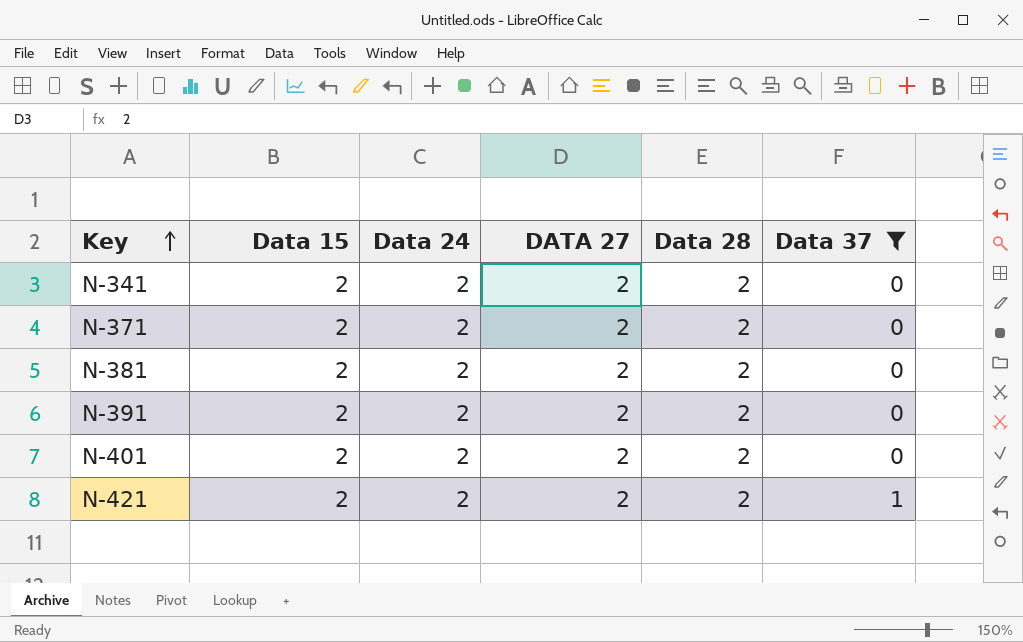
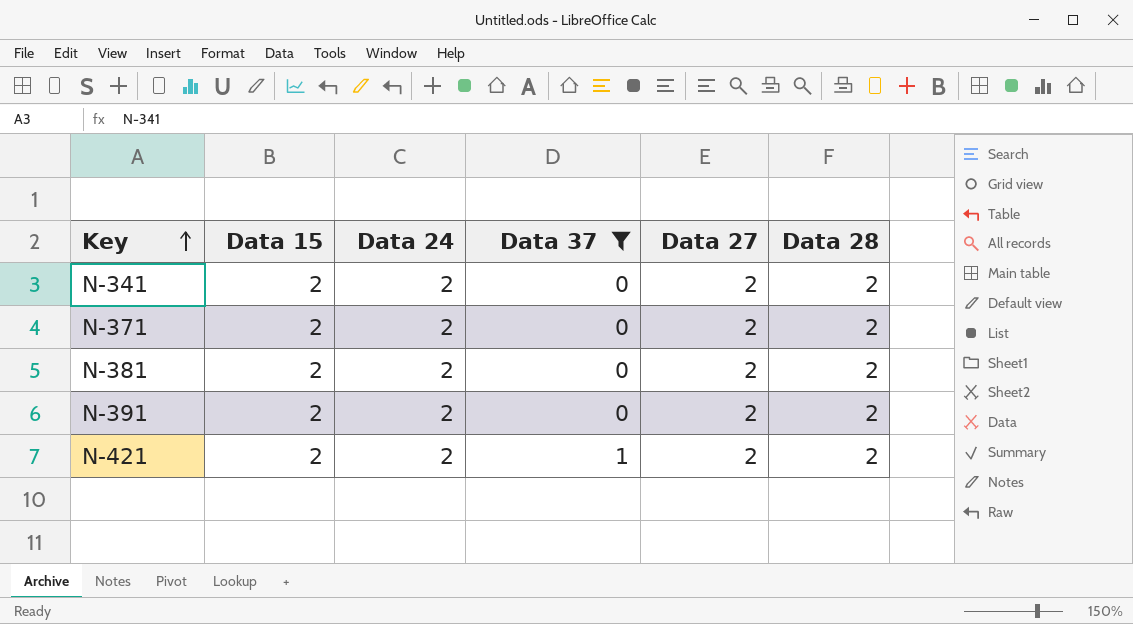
column Data 37 | position: 6 -> 4
column name: DATA 27 -> Data 27
row N-401: 2 | 2 | 2 | 2 | 0 -> none

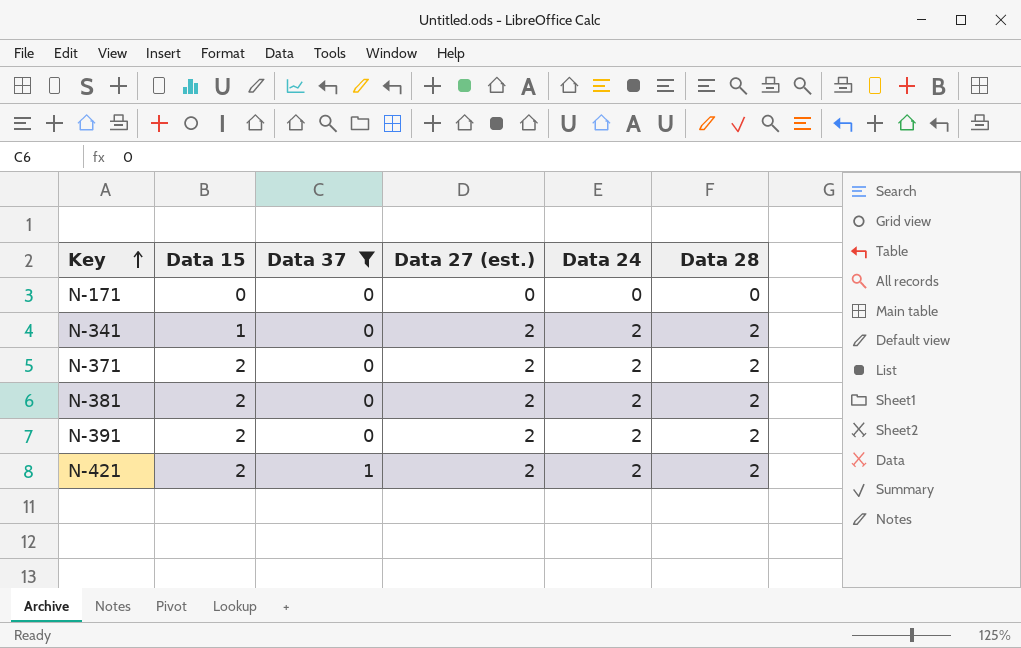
column name: Data 27 -> Data 27 (est.)
column Data 24 | position: 3 -> 5
row N-171: none -> 0 | 0 | 0 | 0 | 0
N-341 | Data 15: 2 -> 1

